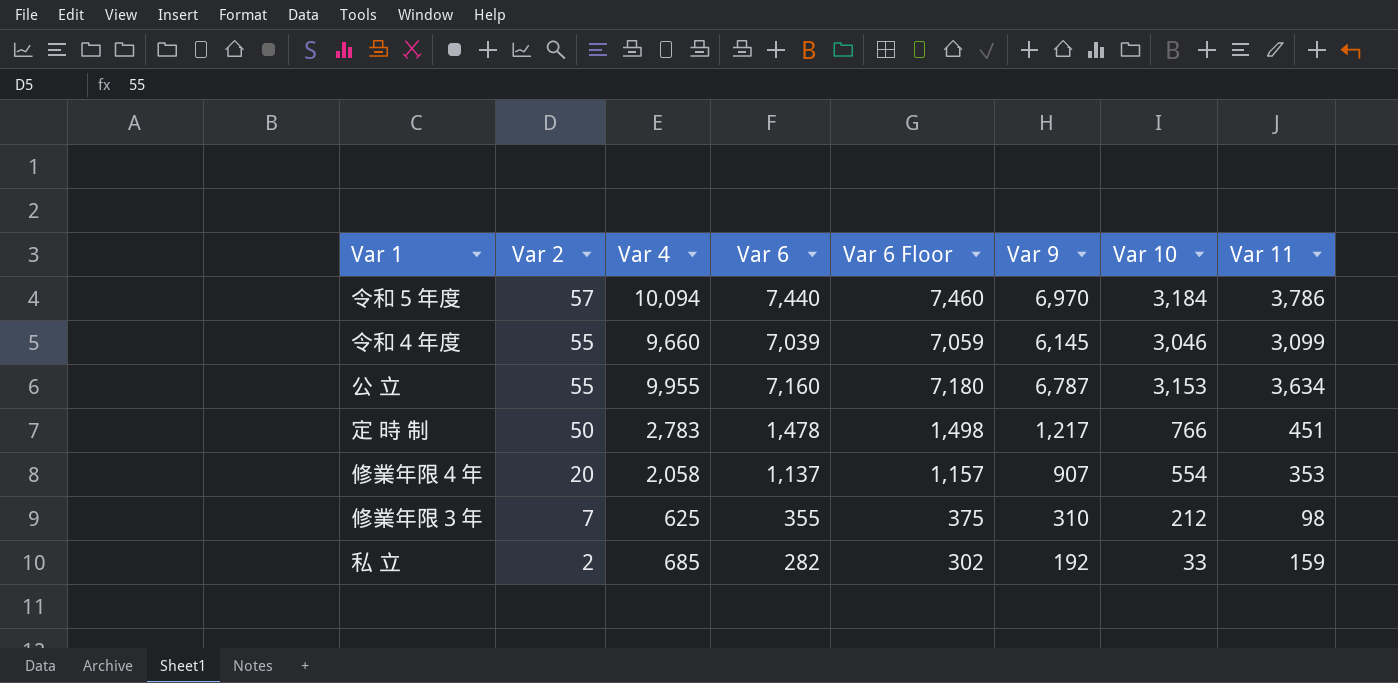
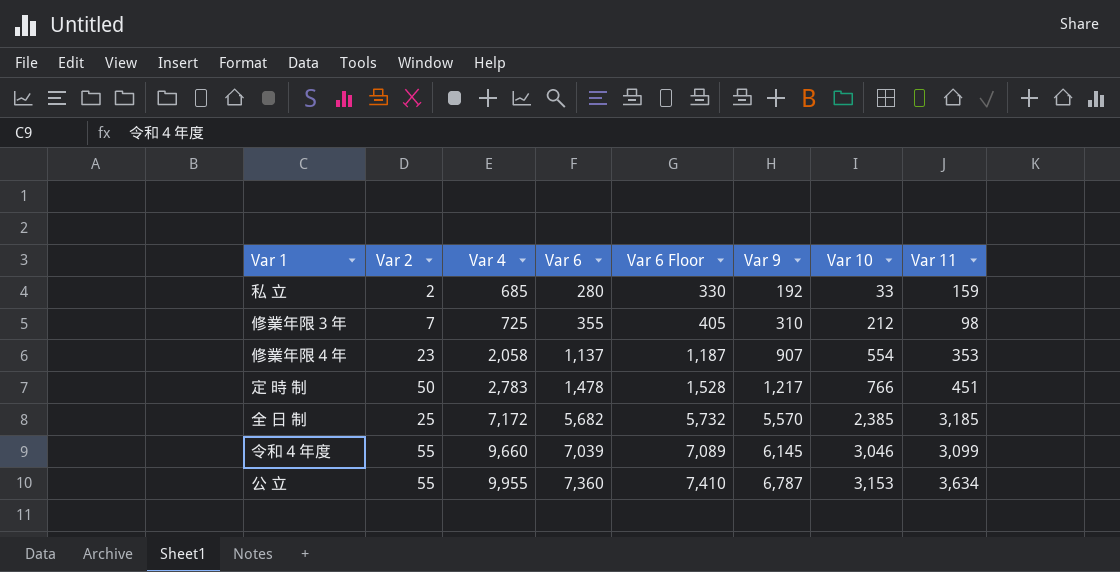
row order: Var 2 descending -> Var 4 ascending
column Var 6 Floor | formula: [Var 6] + 20 -> [Var 6] + 50
row 令和５年度: 57 | 10,094 | 7,440 | 7,460 | 6,970 | 3,184 | 3,786 -> none
私 立 | Var 6: 282 -> 280
修業年限３年 | Var 4: 625 -> 725
修業年限４年 | Var 2: 20 -> 23
row 全 日 制: none -> 25 | 7,172 | 5,682 | 5,732 | 5,570 | 2,385 | 3,185
公 立 | Var 6: 7,160 -> 7,360

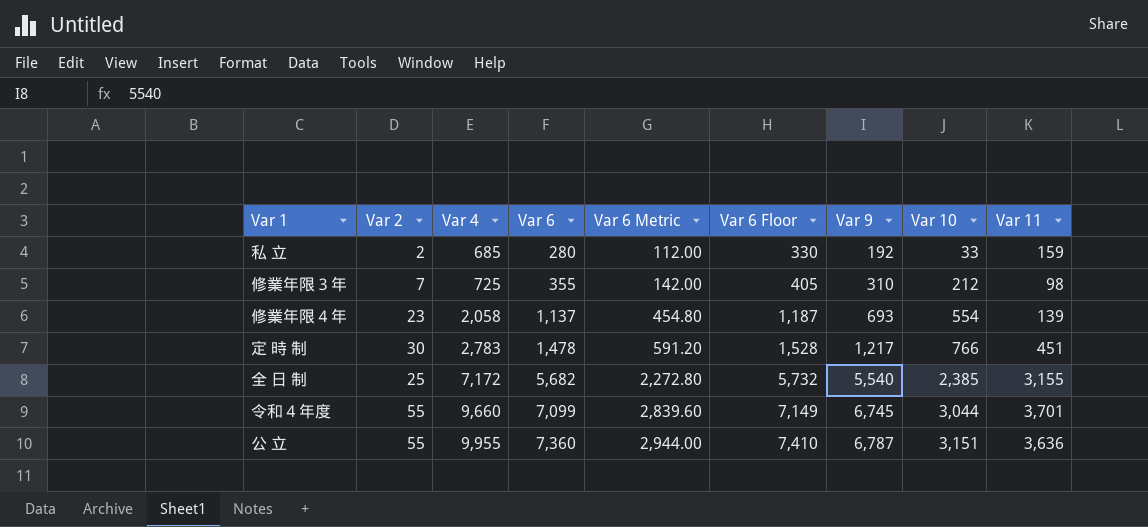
column Var 6 Metric | formula: none -> [Var 6] * 0.4
修業年限４年 | Var 9: 907 -> 693
修業年限４年 | Var 11: 353 -> 139
定 時 制 | Var 2: 50 -> 30
全 日 制 | Var 9: 5,570 -> 5,540
全 日 制 | Var 11: 3,185 -> 3,155
令和４年度 | Var 6: 7,039 -> 7,099
令和４年度 | Var 6 Floor: 7,089 -> 7,149
令和４年度 | Var 9: 6,145 -> 6,745
令和４年度 | Var 10: 3,046 -> 3,044
令和４年度 | Var 11: 3,099 -> 3,701
公 立 | Var 10: 3,153 -> 3,151
公 立 | Var 11: 3,634 -> 3,636

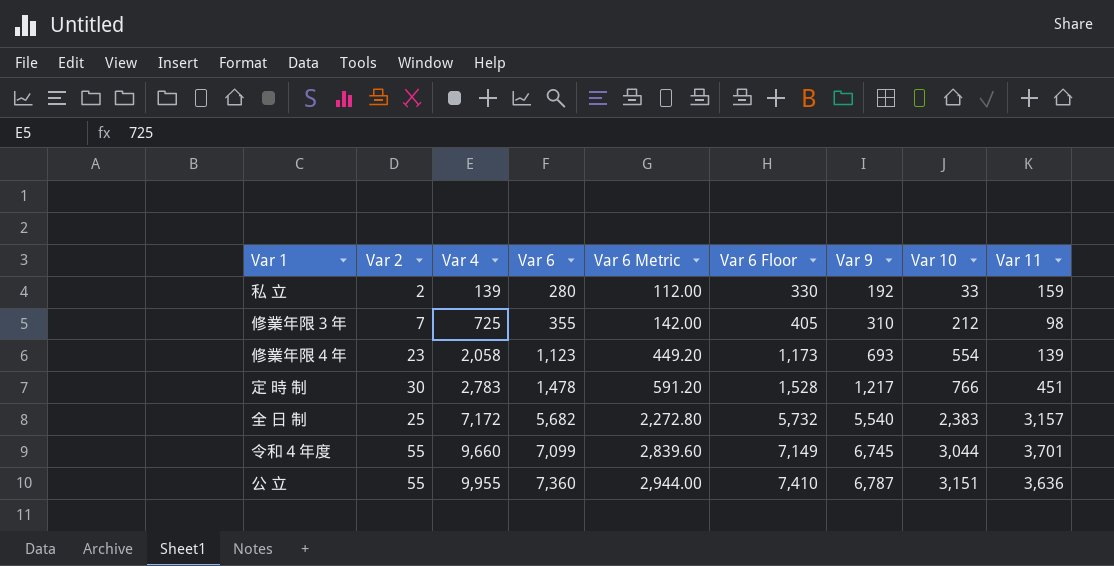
私 立 | Var 4: 685 -> 139
修業年限４年 | Var 6: 1,137 -> 1,123
修業年限４年 | Var 6 Metric: 454.80 -> 449.20
修業年限４年 | Var 6 Floor: 1,187 -> 1,173
全 日 制 | Var 10: 2,385 -> 2,383
全 日 制 | Var 11: 3,155 -> 3,157

